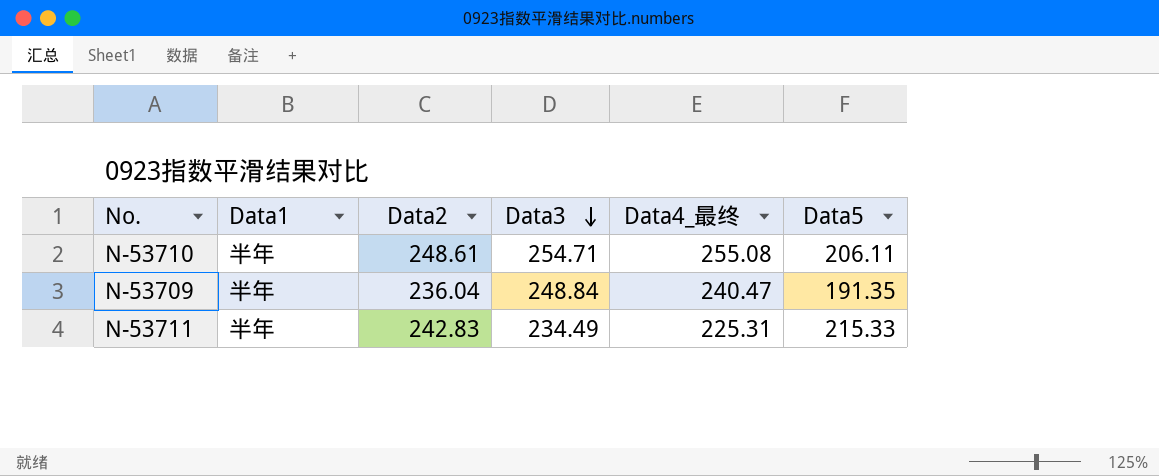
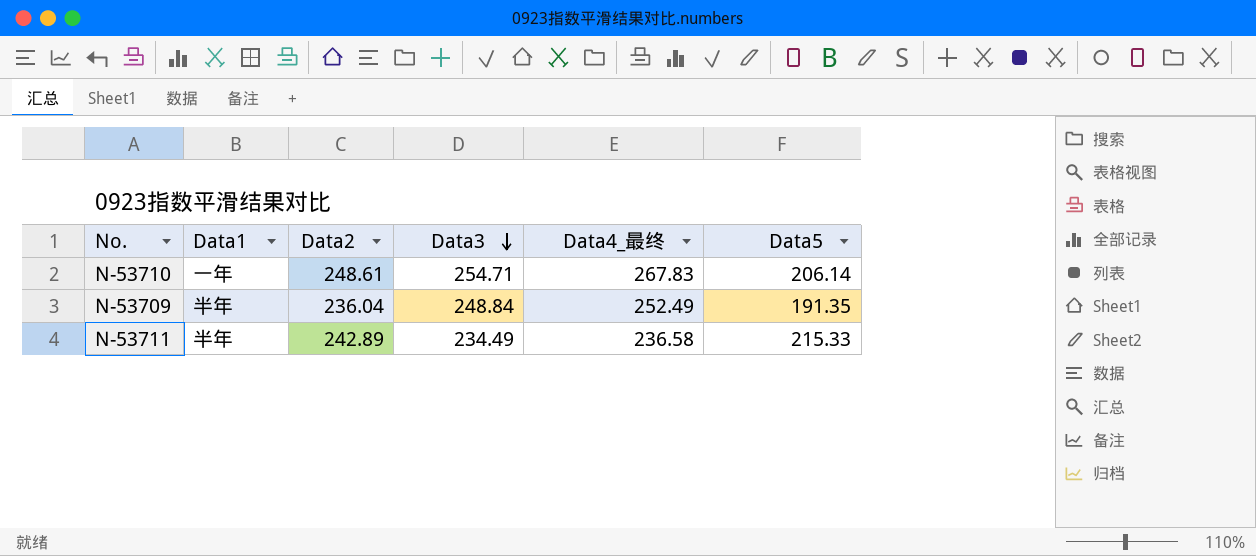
N-53710 | Data1: 半年 -> 一年
N-53710 | Data4_最终: 255.08 -> 267.83
N-53710 | Data5: 206.11 -> 206.14
N-53709 | Data4_最终: 240.47 -> 252.49
N-53711 | Data2: 242.83 -> 242.89
N-53711 | Data4_最终: 225.31 -> 236.58

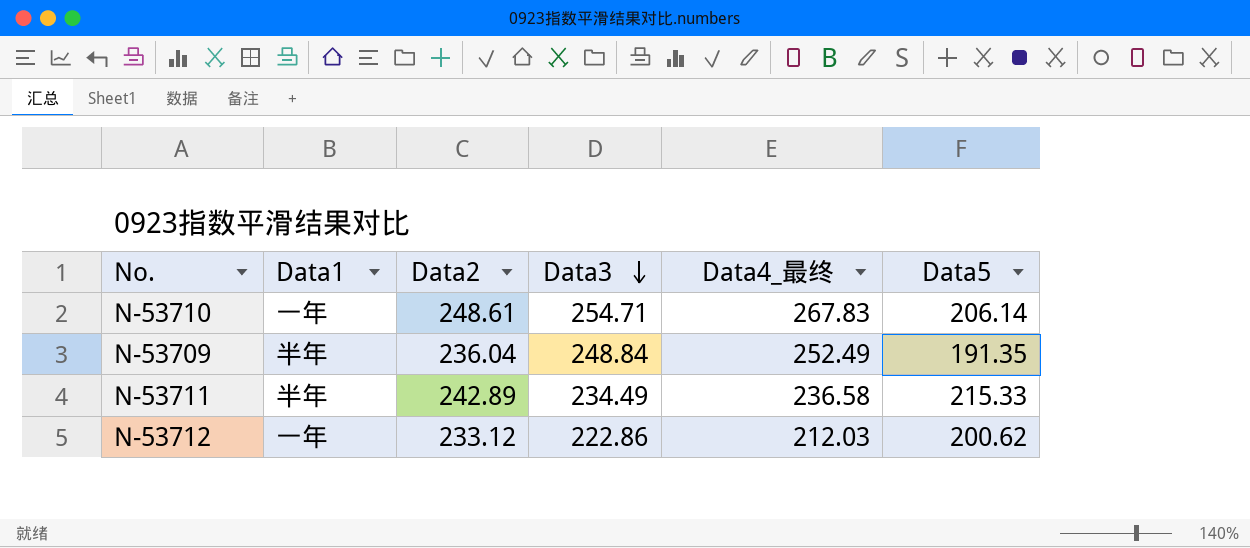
row N-53712: none -> 一年 | 233.12 | 222.86 | 212.03 | 200.62

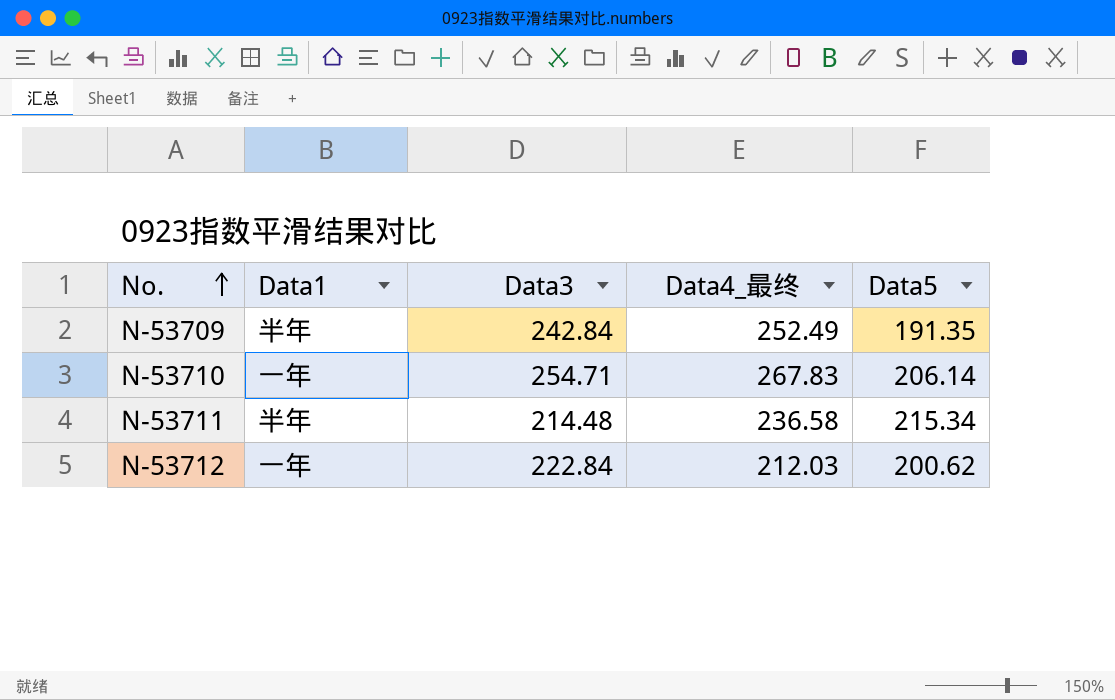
row order: Data3 descending -> No. ascending
column Data2 | position: 3 -> none
N-53709 | Data3: 248.84 -> 242.84
N-53711 | Data3: 234.49 -> 214.48
N-53711 | Data5: 215.33 -> 215.34
N-53712 | Data3: 222.86 -> 222.84

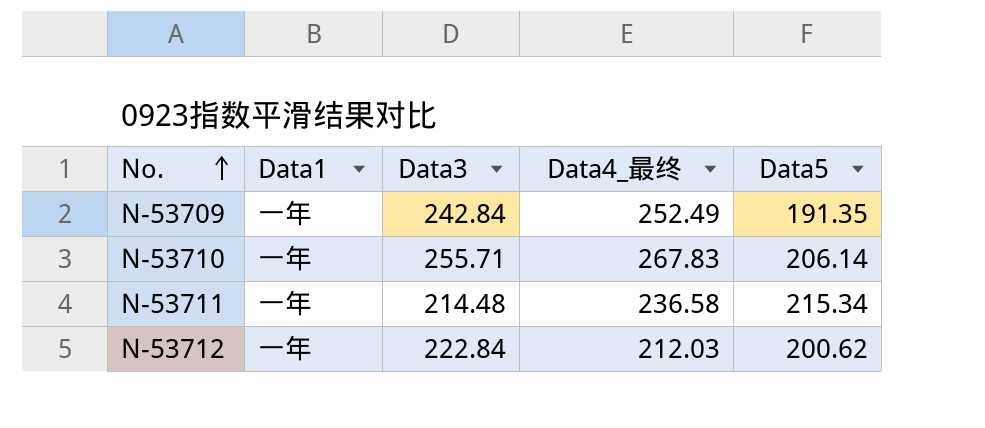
N-53709 | Data1: 半年 -> 一年
N-53710 | Data3: 254.71 -> 255.71
N-53711 | Data1: 半年 -> 一年

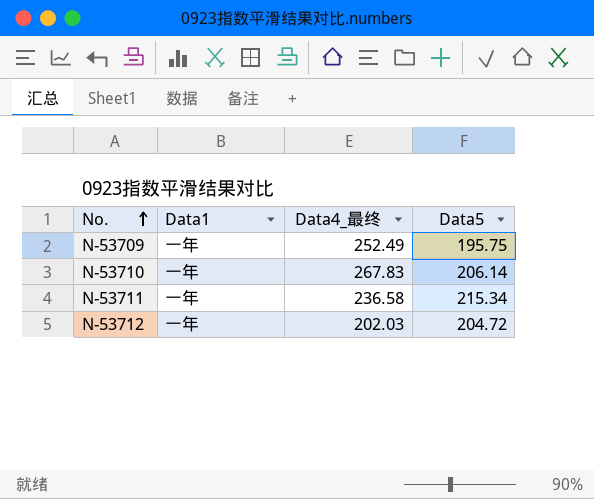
column Data3 | position: 3 -> none
N-53709 | Data5: 191.35 -> 195.75
N-53712 | Data4_最终: 212.03 -> 202.03
N-53712 | Data5: 200.62 -> 204.72

